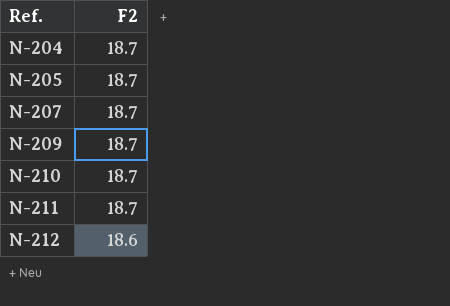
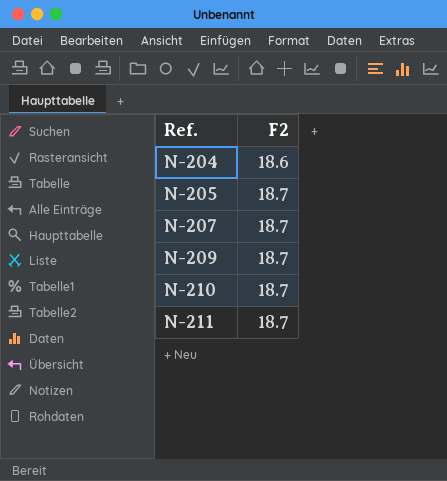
row N-212: 18.6 -> none
N-204 | F2: 18.7 -> 18.6

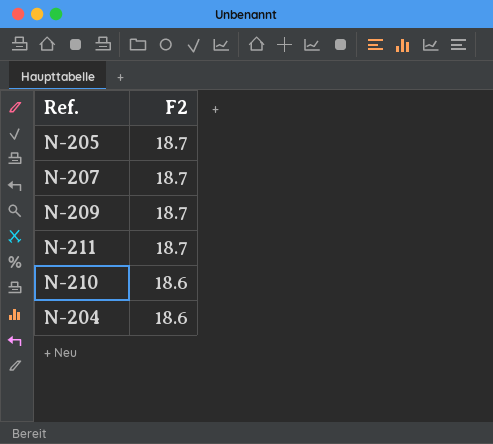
row order: Ref. ascending -> F2 descending
N-210 | F2: 18.7 -> 18.6

